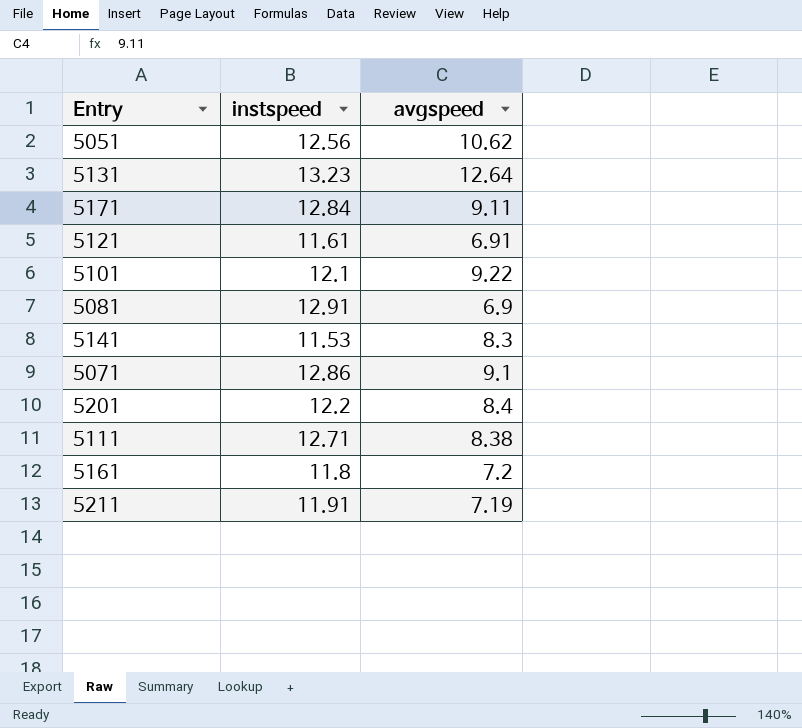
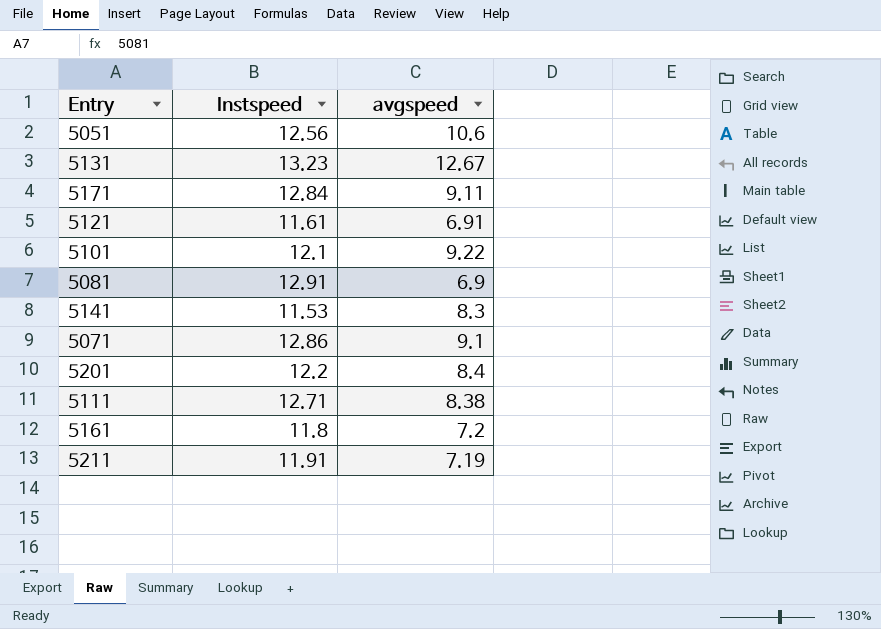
column name: instspeed -> Instspeed
5051 | avgspeed: 10.62 -> 10.6
5131 | avgspeed: 12.64 -> 12.67

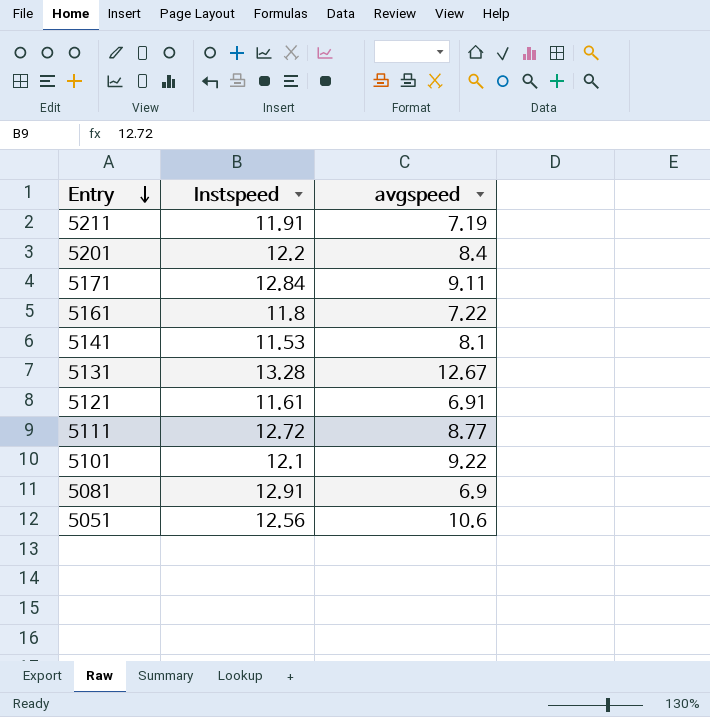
row order: none -> Entry descending
row 5071: 12.86 | 9.1 -> none
5161 | avgspeed: 7.2 -> 7.22
5141 | avgspeed: 8.3 -> 8.1
5131 | Instspeed: 13.23 -> 13.28
5111 | Instspeed: 12.71 -> 12.72
5111 | avgspeed: 8.38 -> 8.77

